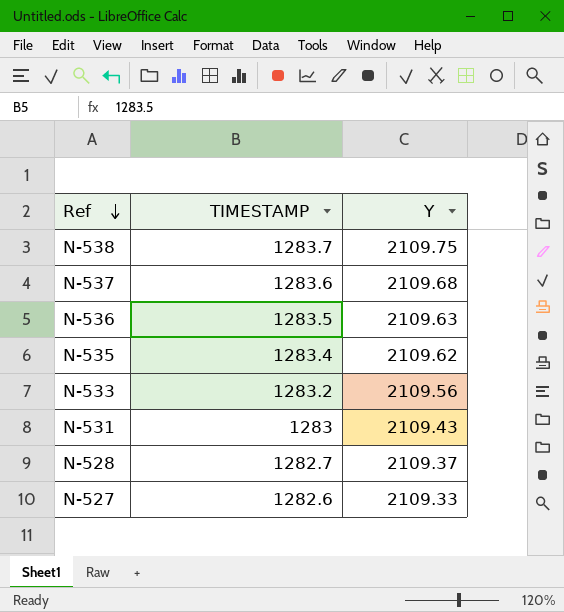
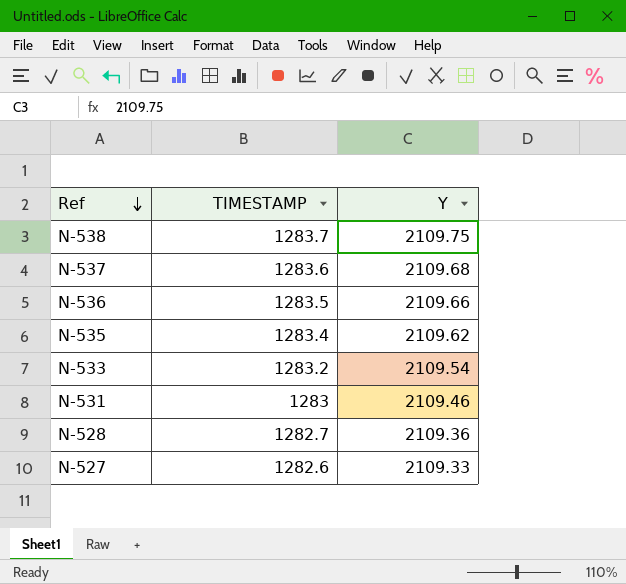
N-536 | Y: 2109.63 -> 2109.66
N-533 | Y: 2109.56 -> 2109.54
N-531 | Y: 2109.43 -> 2109.46
N-528 | Y: 2109.37 -> 2109.36

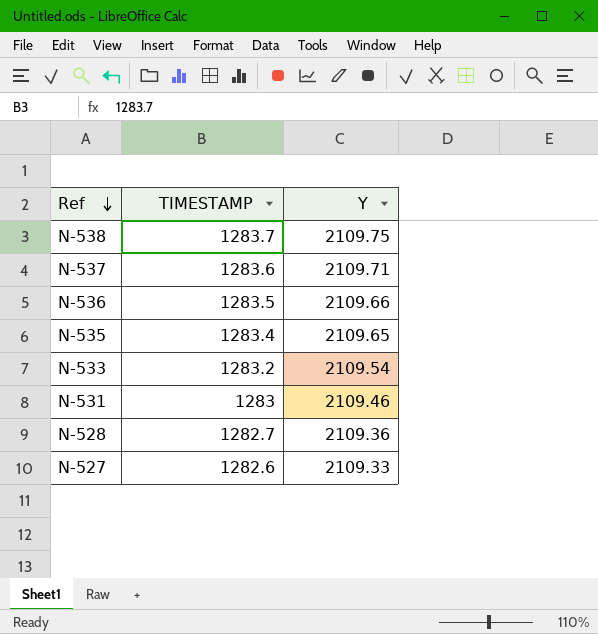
N-537 | Y: 2109.68 -> 2109.71
N-535 | Y: 2109.62 -> 2109.65

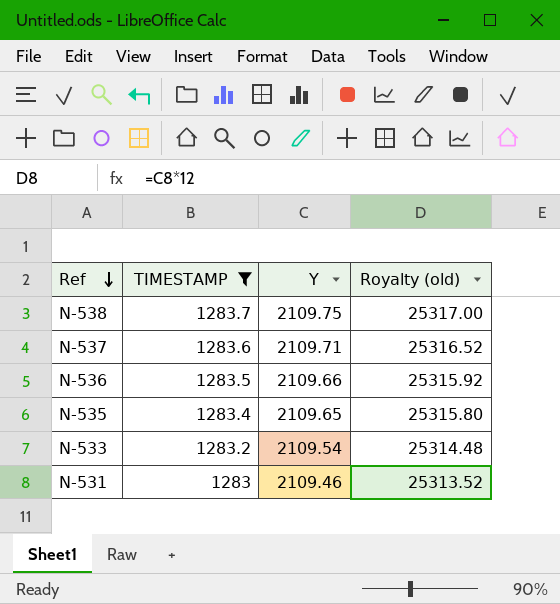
filter: none -> TIMESTAMP >= 1283
column Royalty (old) | formula: none -> [Y] * 12

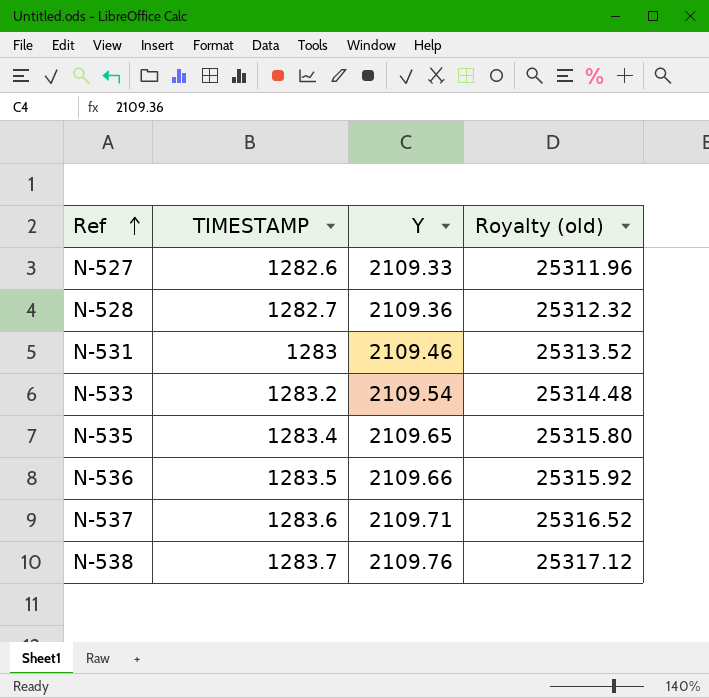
filter: TIMESTAMP >= 1283 -> none
row order: Ref descending -> Ref ascending
N-538 | Y: 2109.75 -> 2109.76
N-538 | Royalty (old): 25317.00 -> 25317.12

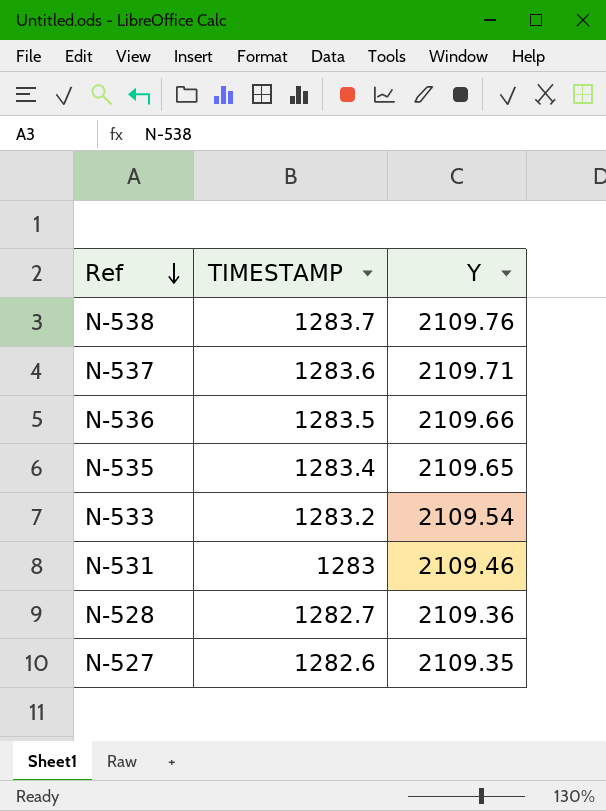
row order: Ref ascending -> Ref descending
column Royalty (old) | formula: [Y] * 12 -> none
N-527 | Y: 2109.33 -> 2109.35

